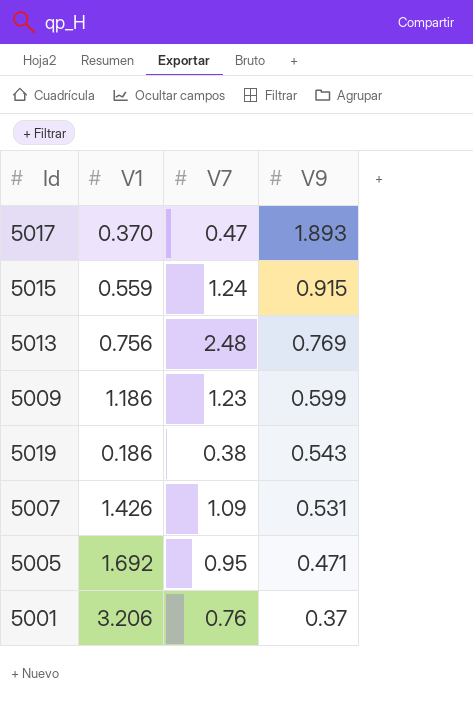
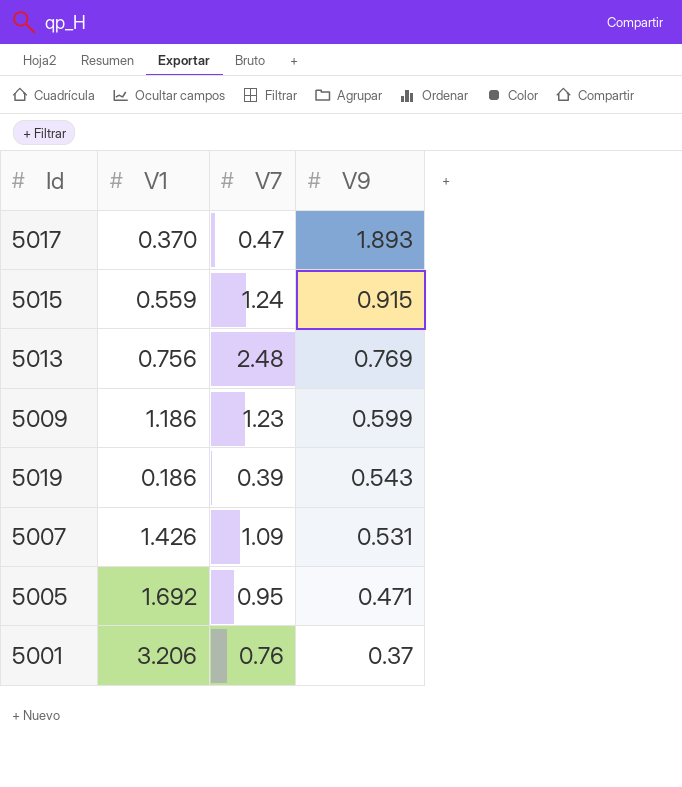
5019 | V7: 0.38 -> 0.39

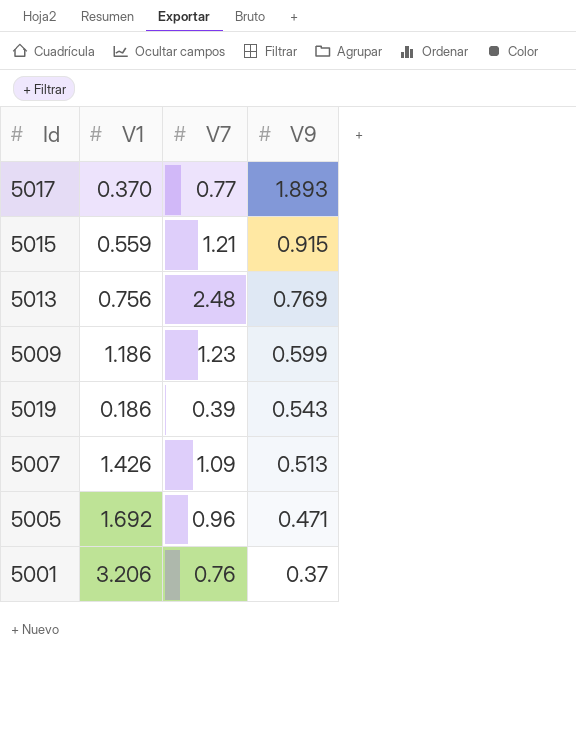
5017 | V7: 0.47 -> 0.77
5015 | V7: 1.24 -> 1.21
5007 | V9: 0.531 -> 0.513
5005 | V7: 0.95 -> 0.96

